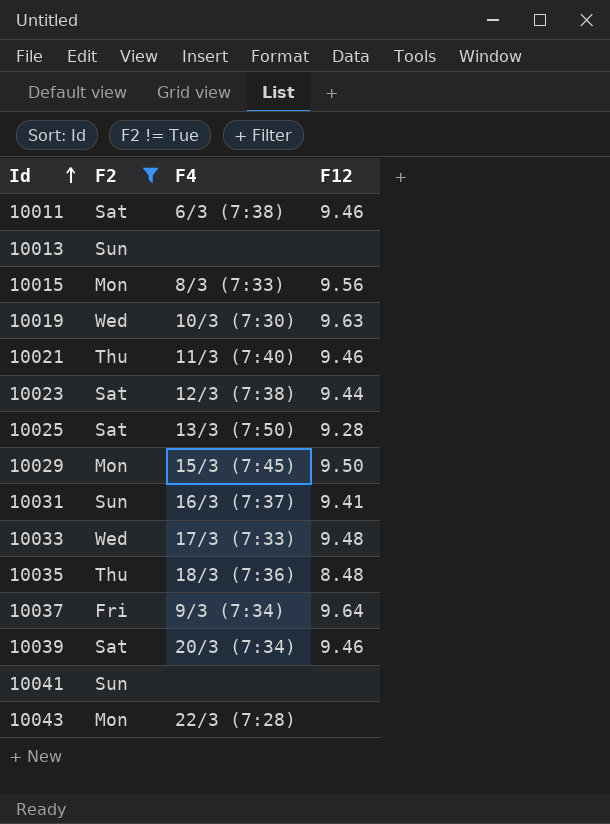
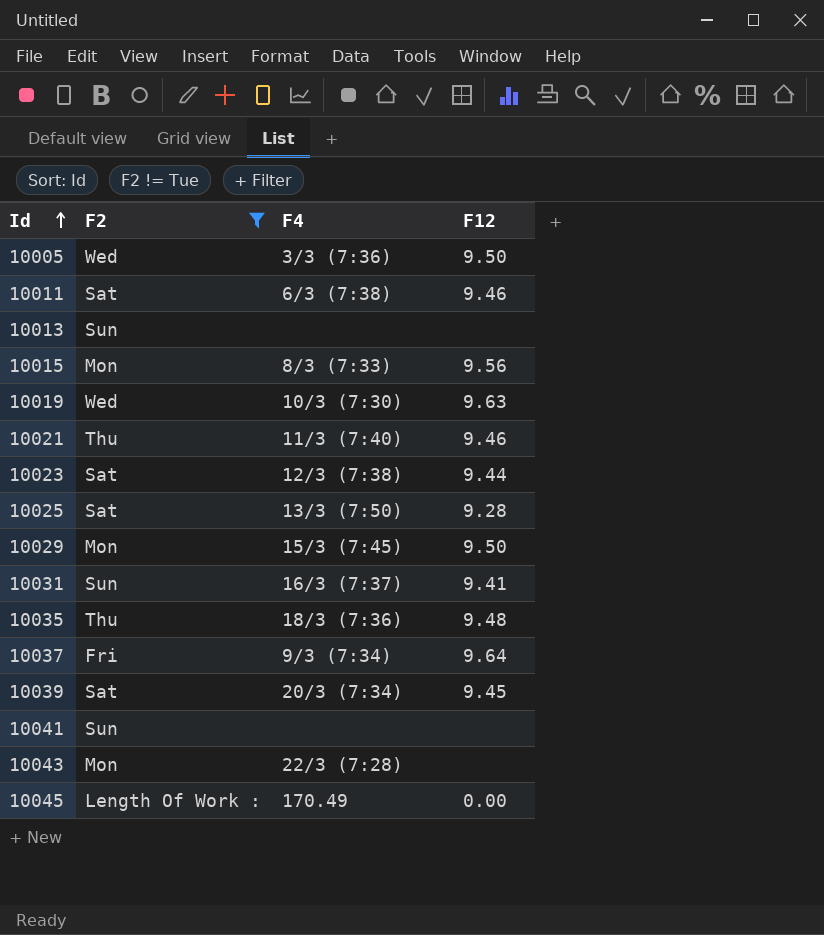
row 10033: Wed | 17/3 (7:33) | 9.48 -> none
row 10005: none -> Wed | 3/3 (7:36) | 9.50
10035 | F12: 8.48 -> 9.48
10039 | F12: 9.46 -> 9.45
row 10045: none -> Length Of Work : | 170.49 | 0.00

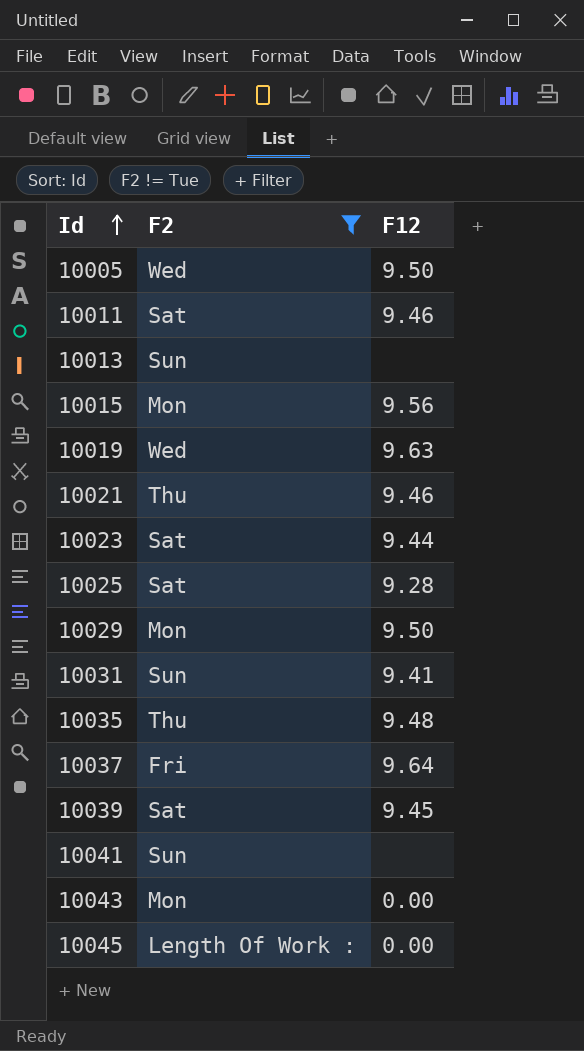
column F4 | position: 3 -> none
10043 | F12: none -> 0.00

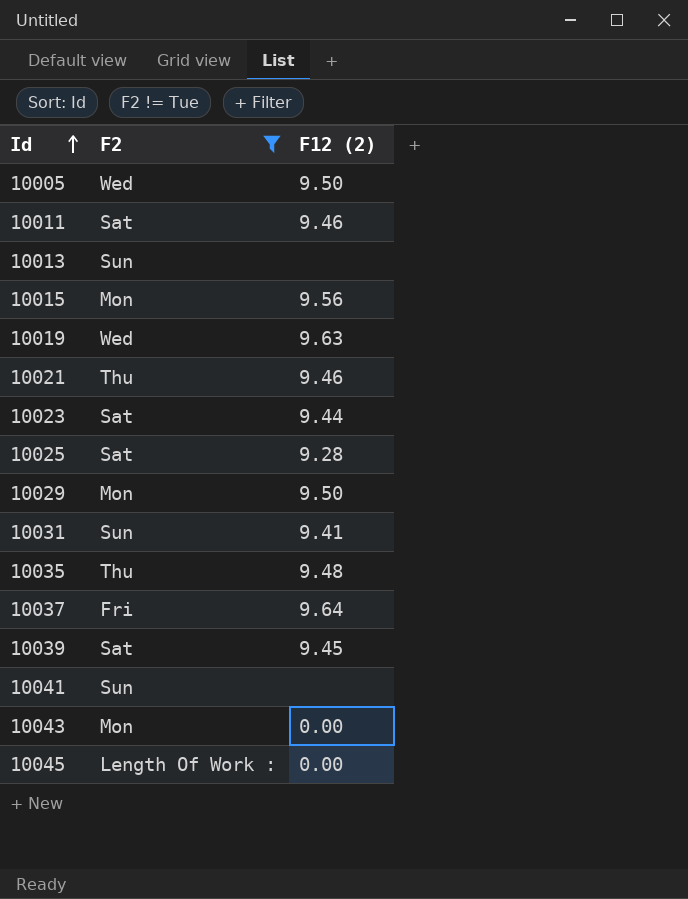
column name: F12 -> F12 (2)

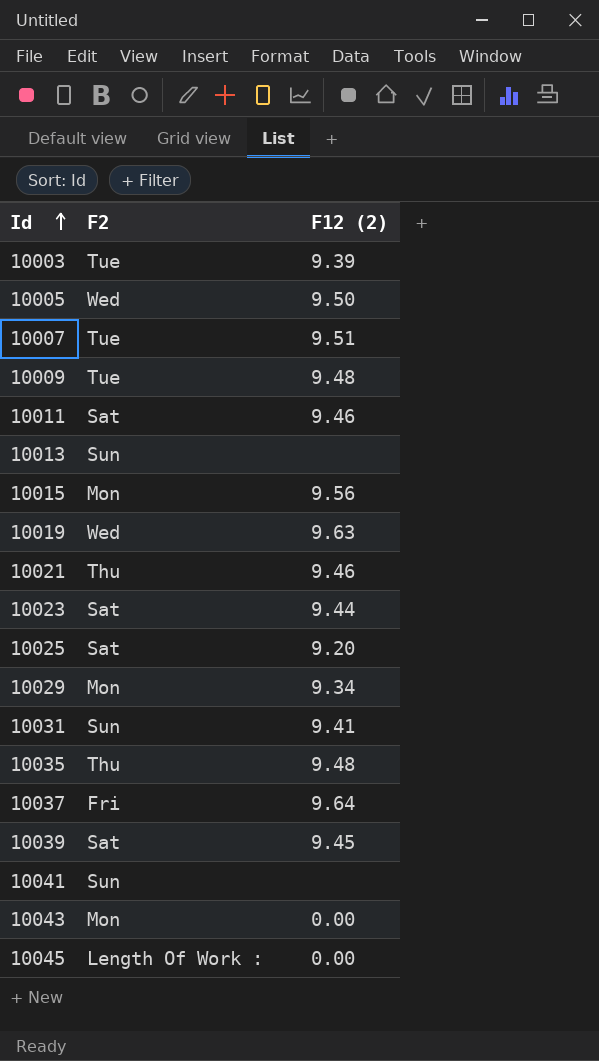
filter: F2 != Tue -> none
10025 | F12 (2): 9.28 -> 9.20
10029 | F12 (2): 9.50 -> 9.34

